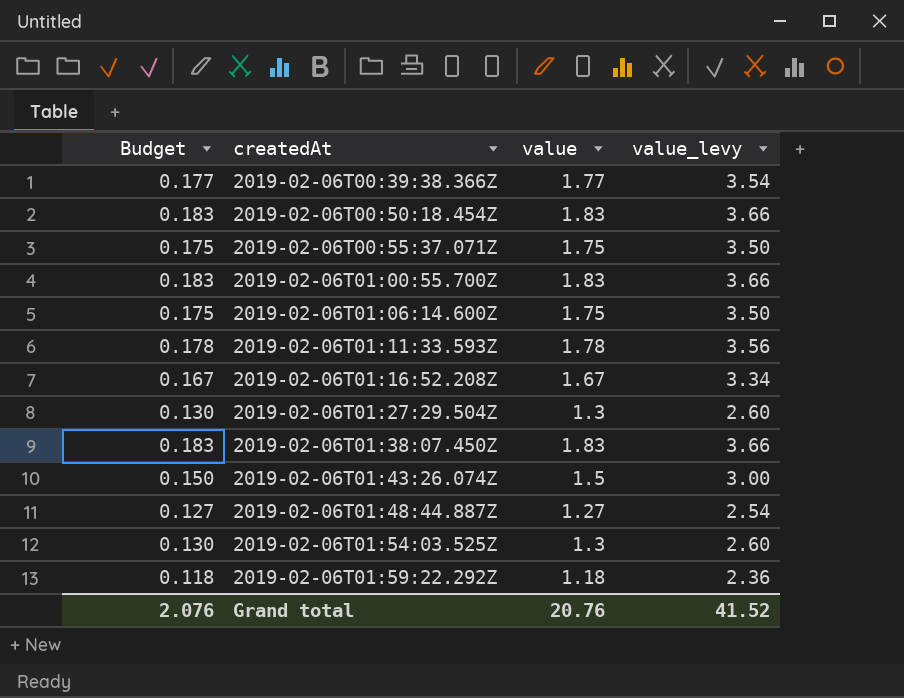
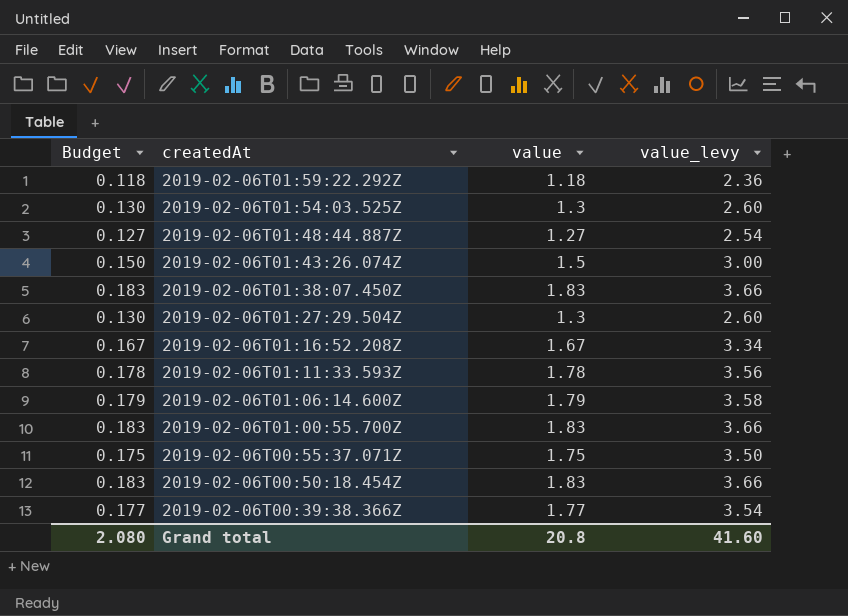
row order: createdAt ascending -> createdAt descending
2019-02-06T01:06:14.600Z | Budget: 0.175 -> 0.179
2019-02-06T01:06:14.600Z | value: 1.75 -> 1.79
2019-02-06T01:06:14.600Z | value_levy: 3.50 -> 3.58
Grand total | Budget: 2.076 -> 2.080
Grand total | value: 20.76 -> 20.8
Grand total | value_levy: 41.52 -> 41.60

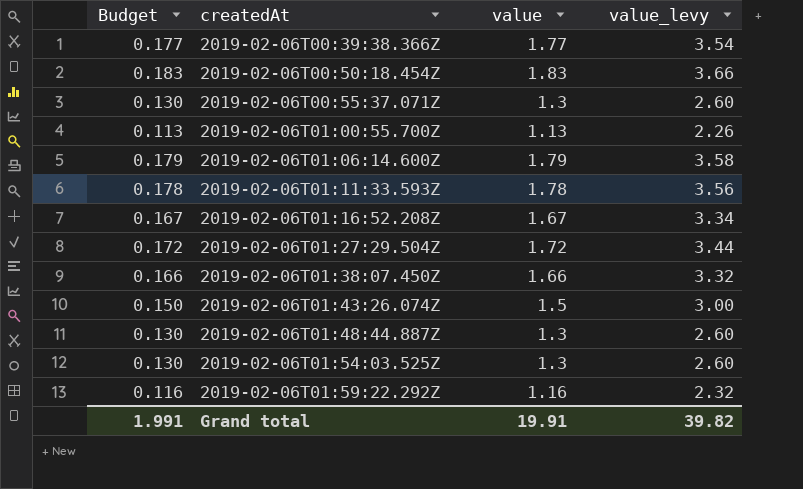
row order: createdAt descending -> createdAt ascending
2019-02-06T00:55:37.071Z | Budget: 0.175 -> 0.130
2019-02-06T00:55:37.071Z | value: 1.75 -> 1.3
2019-02-06T00:55:37.071Z | value_levy: 3.50 -> 2.60
2019-02-06T01:00:55.700Z | Budget: 0.183 -> 0.113
2019-02-06T01:00:55.700Z | value: 1.83 -> 1.13
2019-02-06T01:00:55.700Z | value_levy: 3.66 -> 2.26
2019-02-06T01:27:29.504Z | Budget: 0.130 -> 0.172
2019-02-06T01:27:29.504Z | value: 1.3 -> 1.72
2019-02-06T01:27:29.504Z | value_levy: 2.60 -> 3.44
2019-02-06T01:38:07.450Z | Budget: 0.183 -> 0.166
2019-02-06T01:38:07.450Z | value: 1.83 -> 1.66
2019-02-06T01:38:07.450Z | value_levy: 3.66 -> 3.32
2019-02-06T01:48:44.887Z | Budget: 0.127 -> 0.130
2019-02-06T01:48:44.887Z | value: 1.27 -> 1.3
2019-02-06T01:48:44.887Z | value_levy: 2.54 -> 2.60
2019-02-06T01:59:22.292Z | Budget: 0.118 -> 0.116
2019-02-06T01:59:22.292Z | value: 1.18 -> 1.16
2019-02-06T01:59:22.292Z | value_levy: 2.36 -> 2.32
Grand total | Budget: 2.080 -> 1.991
Grand total | value: 20.8 -> 19.91
Grand total | value_levy: 41.60 -> 39.82

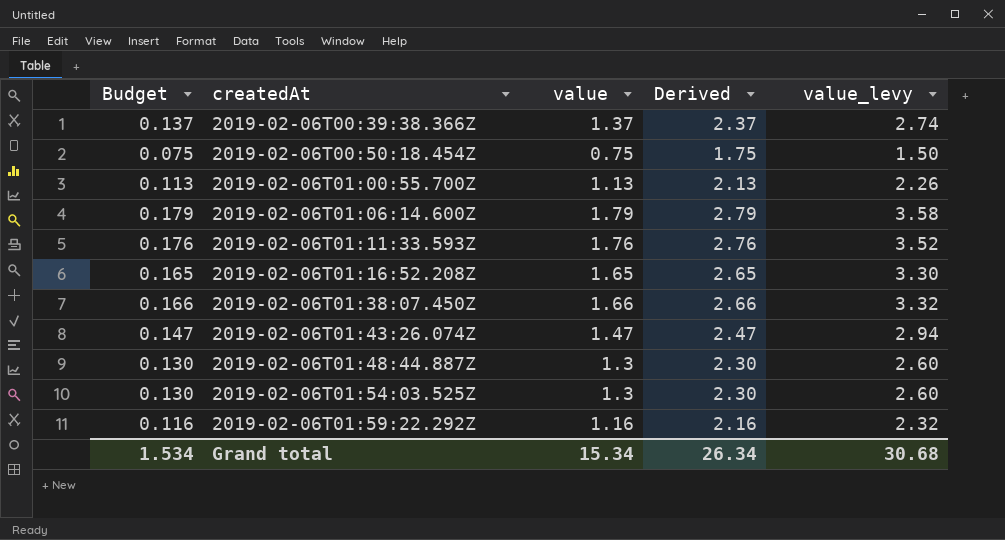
column Derived | formula: none -> [value] + 1
row 2019-02-06T00:55:37.071Z: 0.130 | 1.3 | 2.60 -> none
row 2019-02-06T01:27:29.504Z: 0.172 | 1.72 | 3.44 -> none
2019-02-06T00:39:38.366Z | Budget: 0.177 -> 0.137
2019-02-06T00:39:38.366Z | value: 1.77 -> 1.37
2019-02-06T00:39:38.366Z | value_levy: 3.54 -> 2.74
2019-02-06T00:50:18.454Z | Budget: 0.183 -> 0.075
2019-02-06T00:50:18.454Z | value: 1.83 -> 0.75
2019-02-06T00:50:18.454Z | value_levy: 3.66 -> 1.50
2019-02-06T01:11:33.593Z | Budget: 0.178 -> 0.176
2019-02-06T01:11:33.593Z | value: 1.78 -> 1.76
2019-02-06T01:11:33.593Z | value_levy: 3.56 -> 3.52
2019-02-06T01:16:52.208Z | Budget: 0.167 -> 0.165
2019-02-06T01:16:52.208Z | value: 1.67 -> 1.65
2019-02-06T01:16:52.208Z | value_levy: 3.34 -> 3.30
2019-02-06T01:43:26.074Z | Budget: 0.150 -> 0.147
2019-02-06T01:43:26.074Z | value: 1.5 -> 1.47
2019-02-06T01:43:26.074Z | value_levy: 3.00 -> 2.94
Grand total | Budget: 1.991 -> 1.534
Grand total | value: 19.91 -> 15.34
Grand total | value_levy: 39.82 -> 30.68

